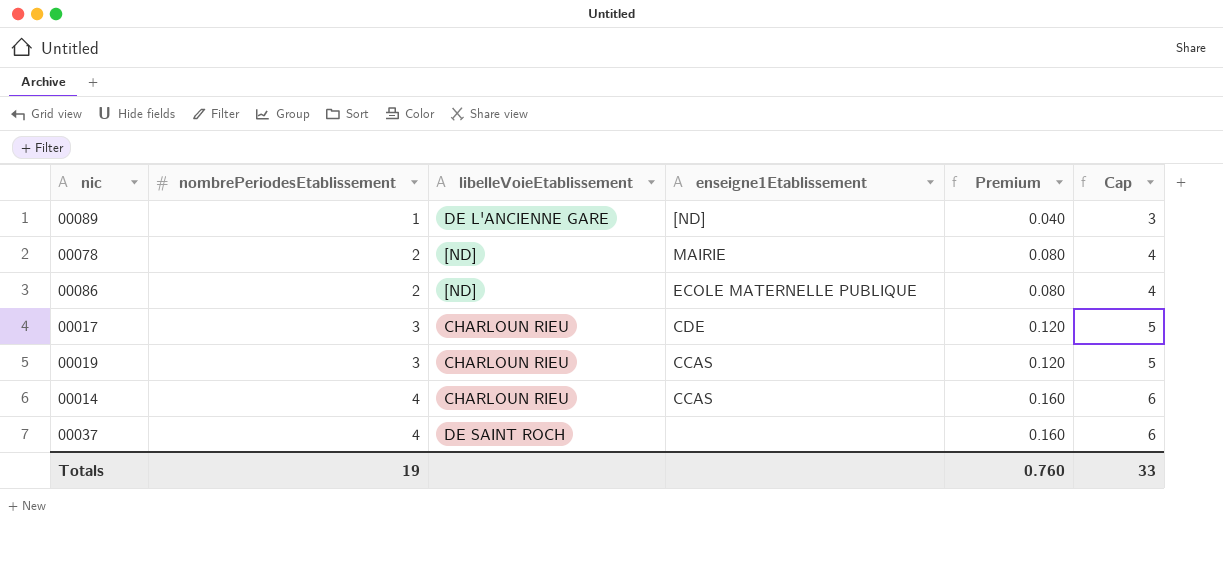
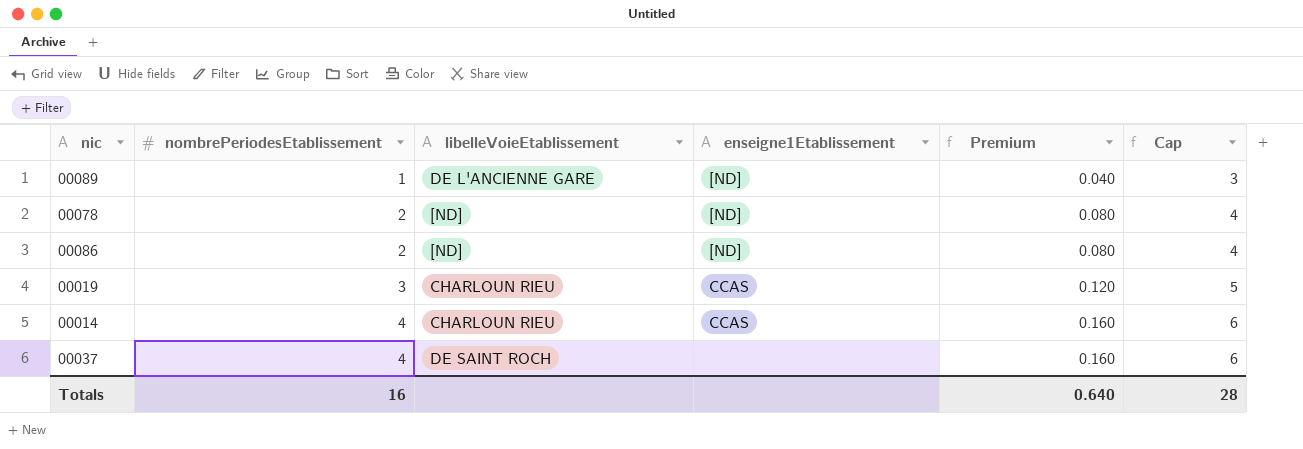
row 00017: 3 | CHARLOUN RIEU | CDE | 0.120 | 5 -> none
00078 | enseigne1Etablissement: MAIRIE -> [ND]
00086 | enseigne1Etablissement: ECOLE MATERNELLE PUBLIQUE -> [ND]
Totals | nombrePeriodesEtablissement: 19 -> 16
Totals | Premium: 0.760 -> 0.640
Totals | Cap: 33 -> 28

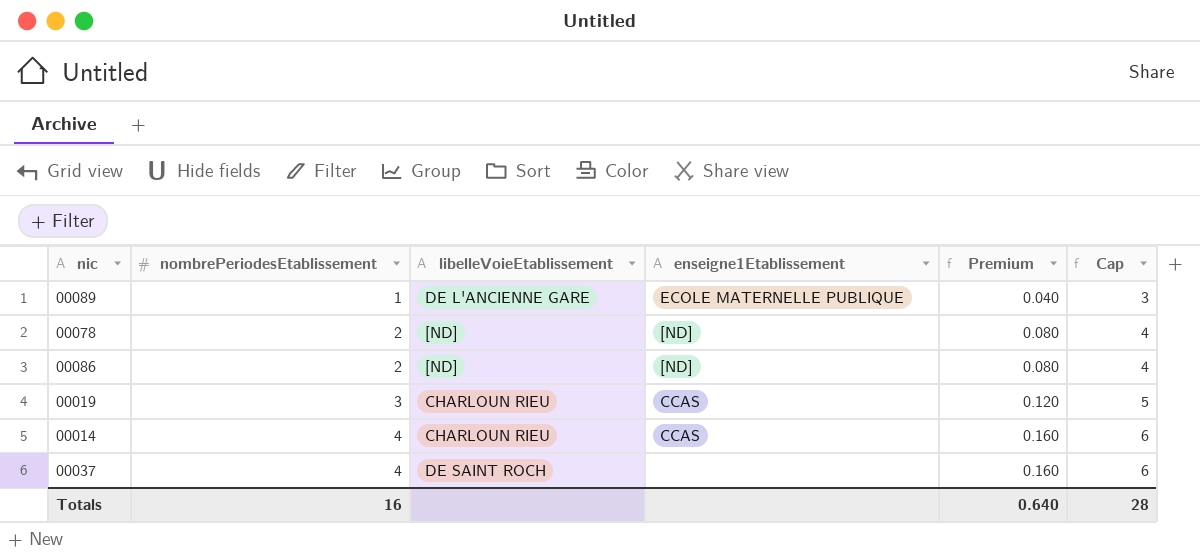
00089 | enseigne1Etablissement: [ND] -> ECOLE MATERNELLE PUBLIQUE

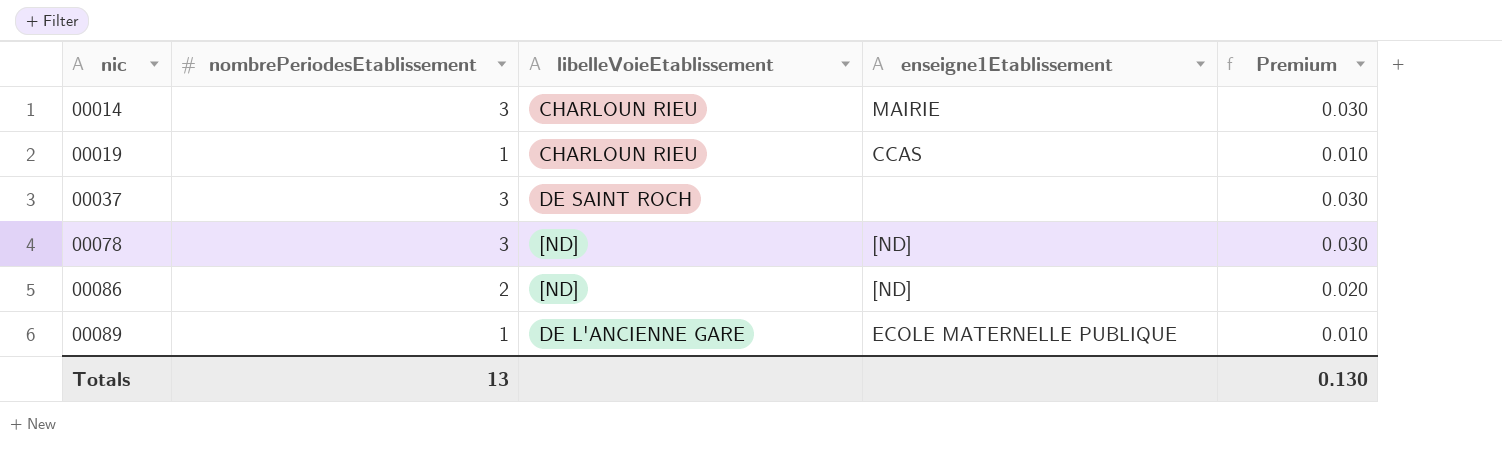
row order: nombrePeriodesEtablissement ascending -> nic ascending
column Cap | formula: [nombrePeriodesEtablissement] + 2 -> none
column Premium | formula: [nombrePeriodesEtablissement] * 0.04 -> [nombrePeriodesEtablissement] * 0.01
00014 | nombrePeriodesEtablissement: 4 -> 3
00014 | enseigne1Etablissement: CCAS -> MAIRIE
00019 | nombrePeriodesEtablissement: 3 -> 1
00037 | nombrePeriodesEtablissement: 4 -> 3
00078 | nombrePeriodesEtablissement: 2 -> 3
Totals | nombrePeriodesEtablissement: 16 -> 13
Totals | Premium: 0.640 -> 0.130

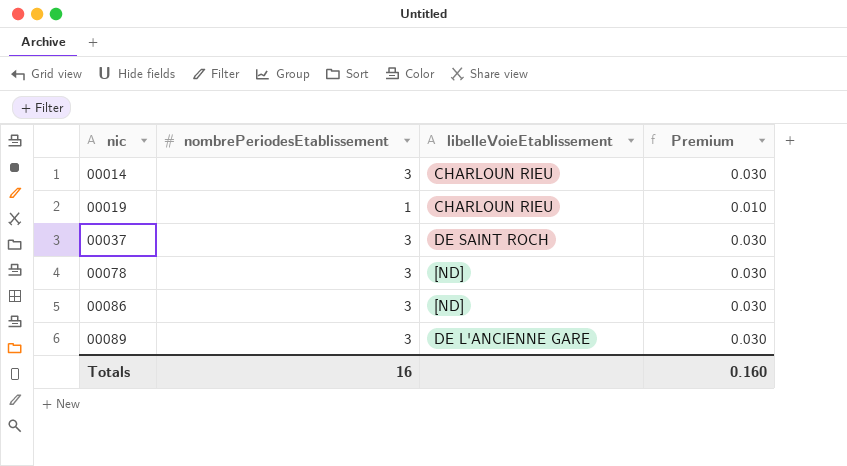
column enseigne1Etablissement | position: 4 -> none
00086 | nombrePeriodesEtablissement: 2 -> 3
00086 | Premium: 0.020 -> 0.030
00089 | nombrePeriodesEtablissement: 1 -> 3
00089 | Premium: 0.010 -> 0.030
Totals | nombrePeriodesEtablissement: 13 -> 16
Totals | Premium: 0.130 -> 0.160

